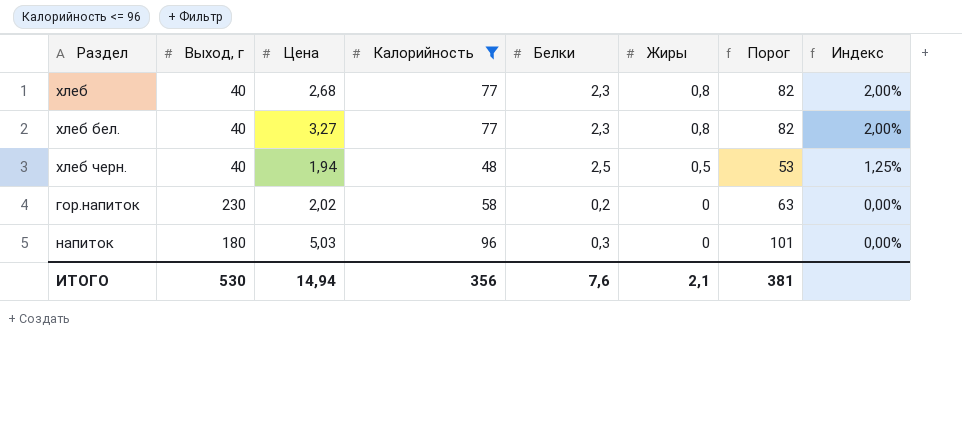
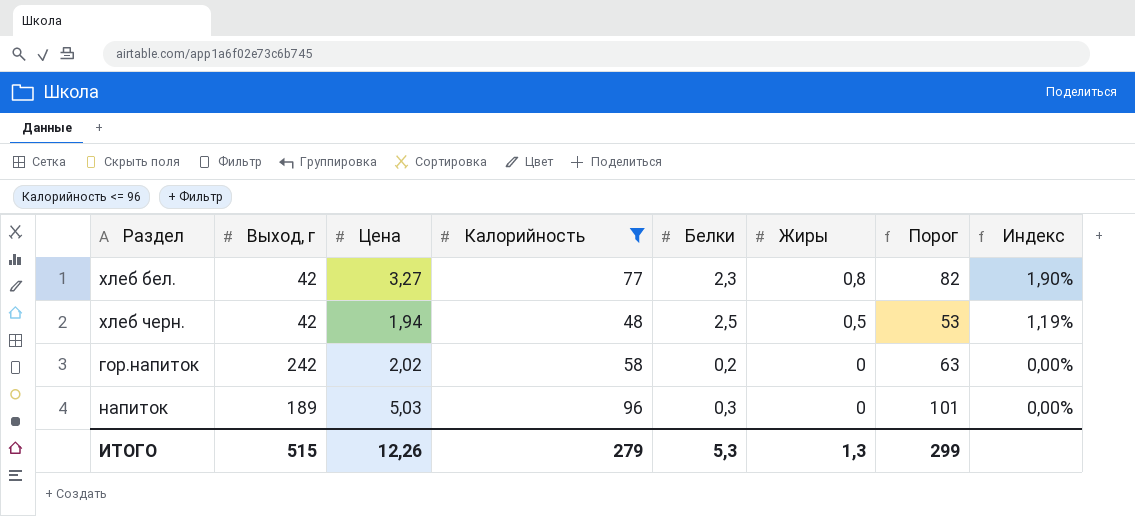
row хлеб: 40 | 2,68 | 77 | 2,3 | 0,8 | 82 | 2,00% -> none
хлеб бел. | Выход, г: 40 -> 42
хлеб бел. | Индекс: 2,00% -> 1,90%
хлеб черн. | Выход, г: 40 -> 42
хлеб черн. | Индекс: 1,25% -> 1,19%
гор.напиток | Выход, г: 230 -> 242
напиток | Выход, г: 180 -> 189
ИТОГО | Выход, г: 530 -> 515
ИТОГО | Цена: 14,94 -> 12,26
ИТОГО | Калорийность: 356 -> 279
ИТОГО | Белки: 7,6 -> 5,3
ИТОГО | Жиры: 2,1 -> 1,3
ИТОГО | Порог: 381 -> 299

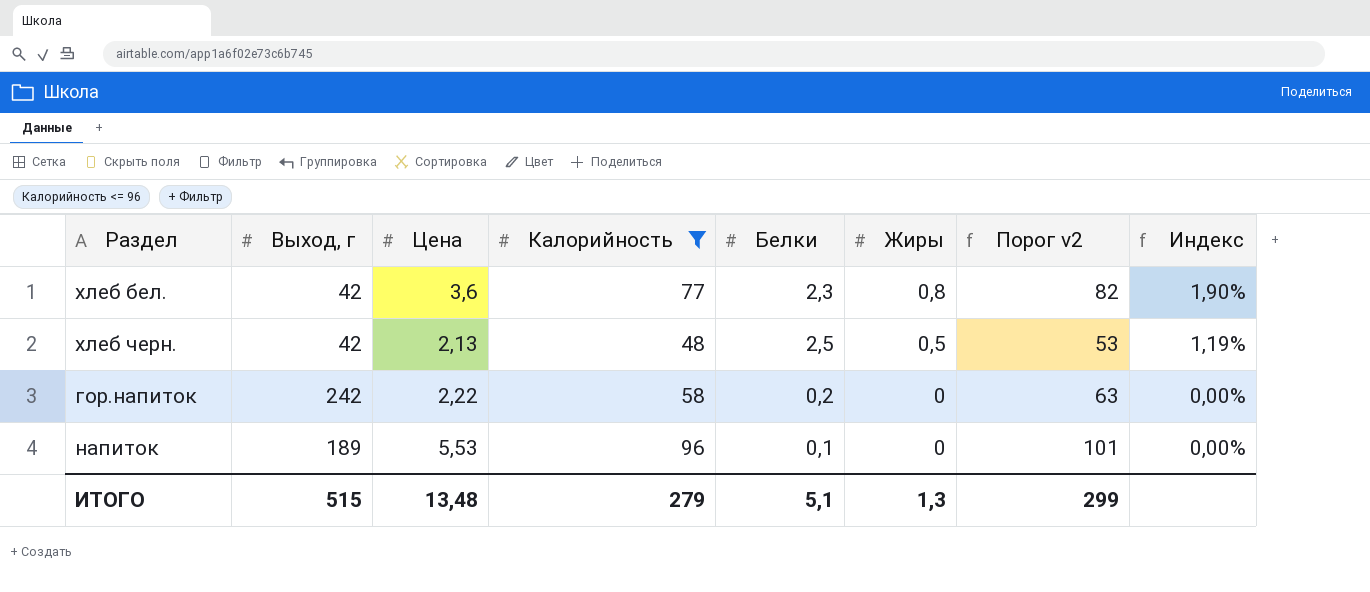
column name: Порог -> Порог v2
хлеб бел. | Цена: 3,27 -> 3,6
хлеб черн. | Цена: 1,94 -> 2,13
гор.напиток | Цена: 2,02 -> 2,22
напиток | Цена: 5,03 -> 5,53
напиток | Белки: 0,3 -> 0,1
ИТОГО | Цена: 12,26 -> 13,48
ИТОГО | Белки: 5,3 -> 5,1

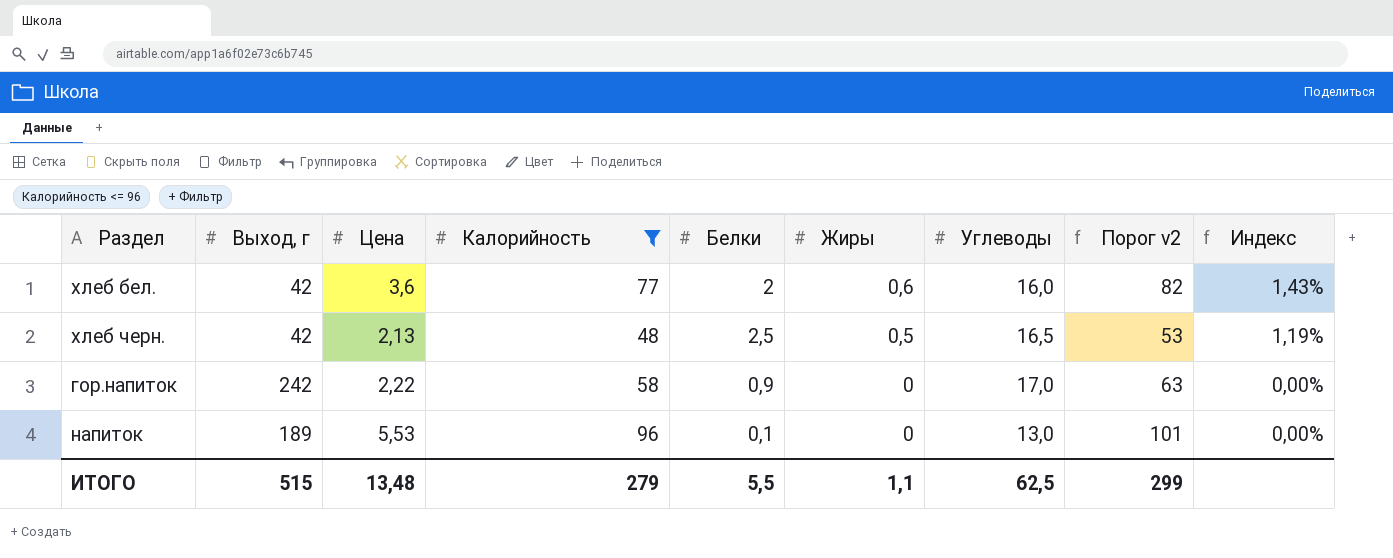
column Углеводы | position: none -> 7
хлеб бел. | Белки: 2,3 -> 2
хлеб бел. | Жиры: 0,8 -> 0,6
хлеб бел. | Индекс: 1,90% -> 1,43%
гор.напиток | Белки: 0,2 -> 0,9
ИТОГО | Белки: 5,1 -> 5,5
ИТОГО | Жиры: 1,3 -> 1,1

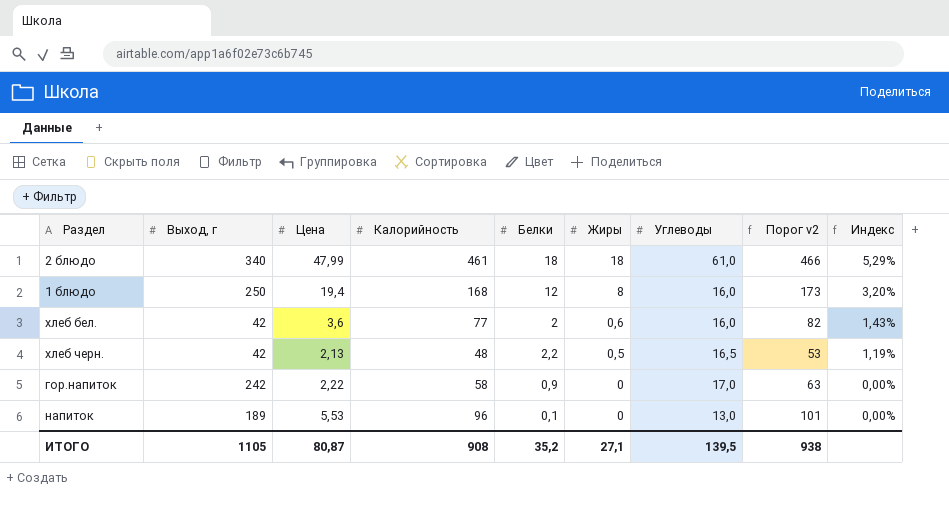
filter: Калорийность <= 96 -> none
хлеб черн. | Белки: 2,5 -> 2,2
ИТОГО | Выход, г: 515 -> 1105
ИТОГО | Цена: 13,48 -> 80,87
ИТОГО | Калорийность: 279 -> 908
ИТОГО | Белки: 5,5 -> 35,2
ИТОГО | Жиры: 1,1 -> 27,1
ИТОГО | Углеводы: 62,5 -> 139,5
ИТОГО | Порог v2: 299 -> 938

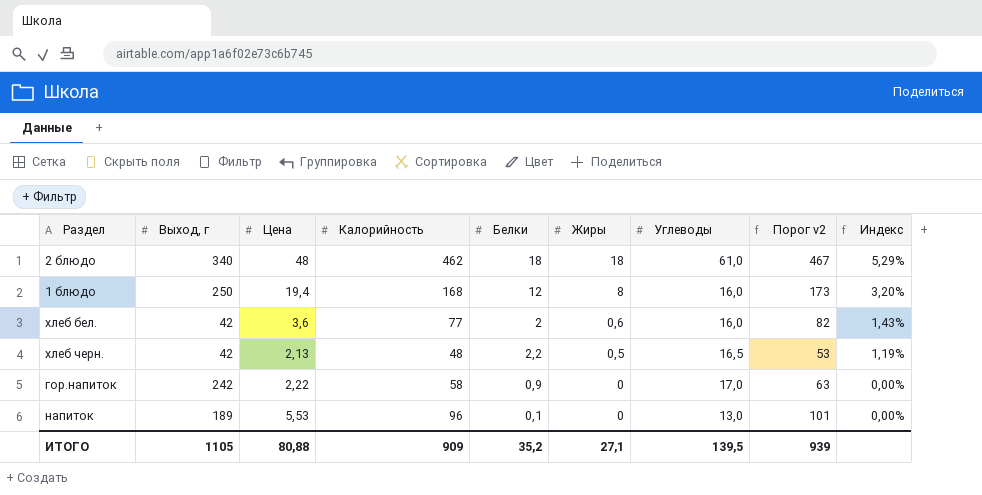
2 блюдо | Цена: 47,99 -> 48
2 блюдо | Калорийность: 461 -> 462
2 блюдо | Порог v2: 466 -> 467
ИТОГО | Цена: 80,87 -> 80,88
ИТОГО | Калорийность: 908 -> 909
ИТОГО | Порог v2: 938 -> 939

